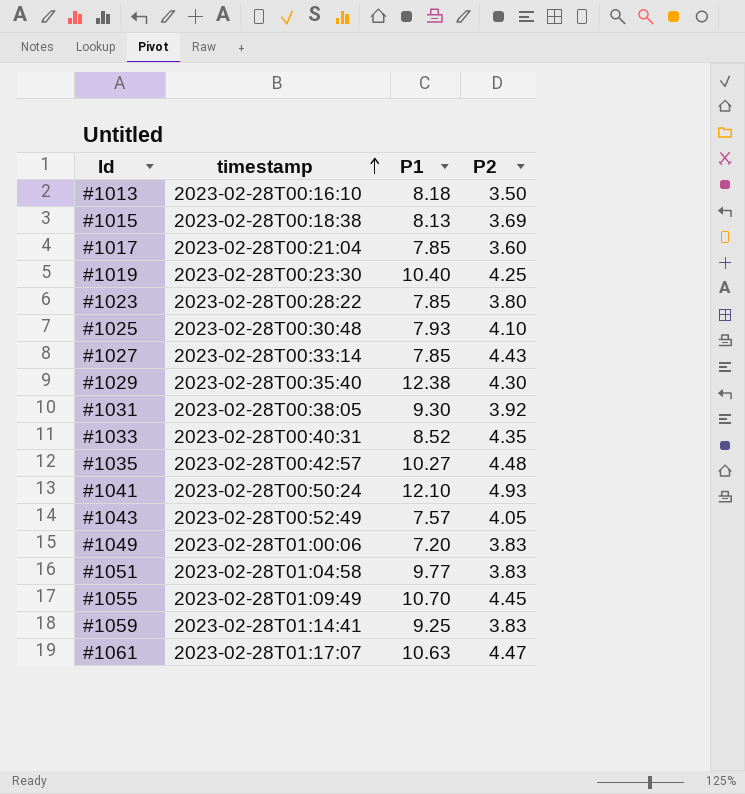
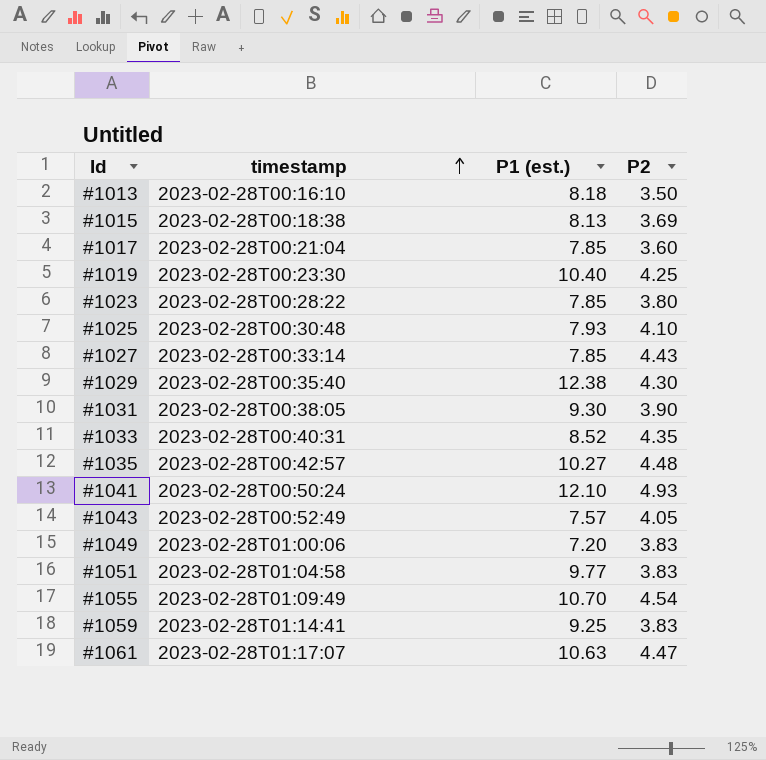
column name: P1 -> P1 (est.)
#1031 | P2: 3.92 -> 3.90
#1055 | P2: 4.45 -> 4.54

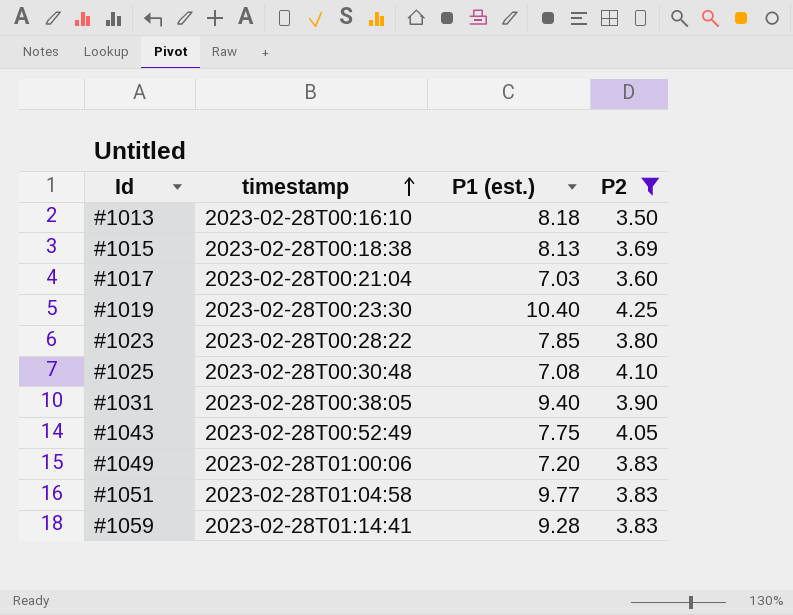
filter: none -> P2 <= 4.25
#1017 | P1 (est.): 7.85 -> 7.03
#1025 | P1 (est.): 7.93 -> 7.08
#1031 | P1 (est.): 9.30 -> 9.40
#1043 | P1 (est.): 7.57 -> 7.75
#1059 | P1 (est.): 9.25 -> 9.28

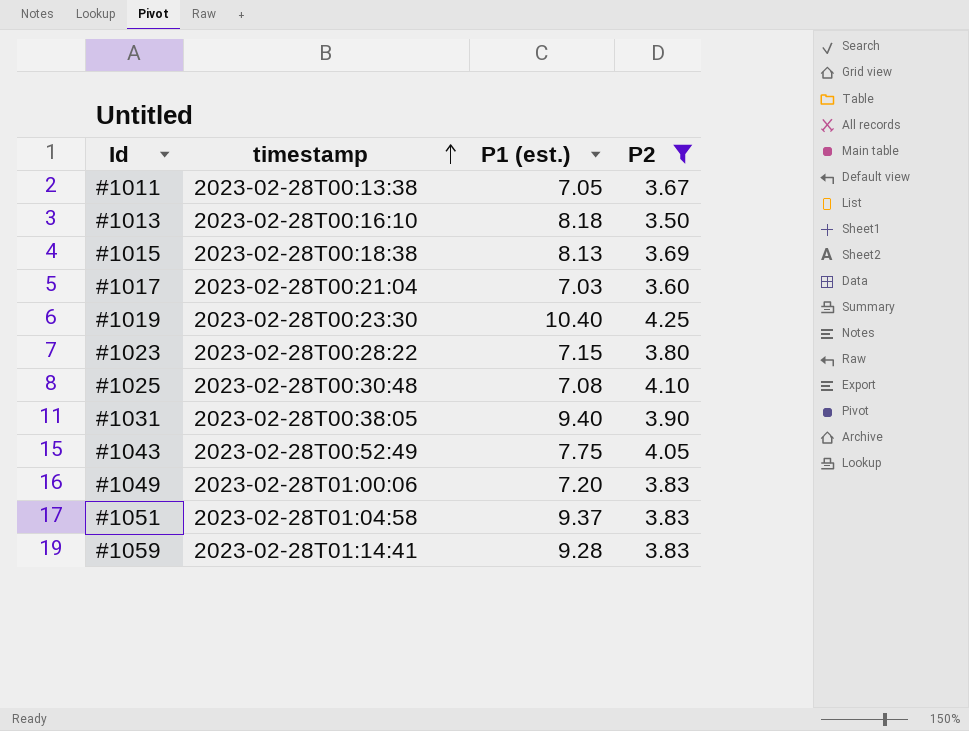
row #1011: none -> 2023-02-28T00:13:38 | 7.05 | 3.67
#1023 | P1 (est.): 7.85 -> 7.15
#1051 | P1 (est.): 9.77 -> 9.37

